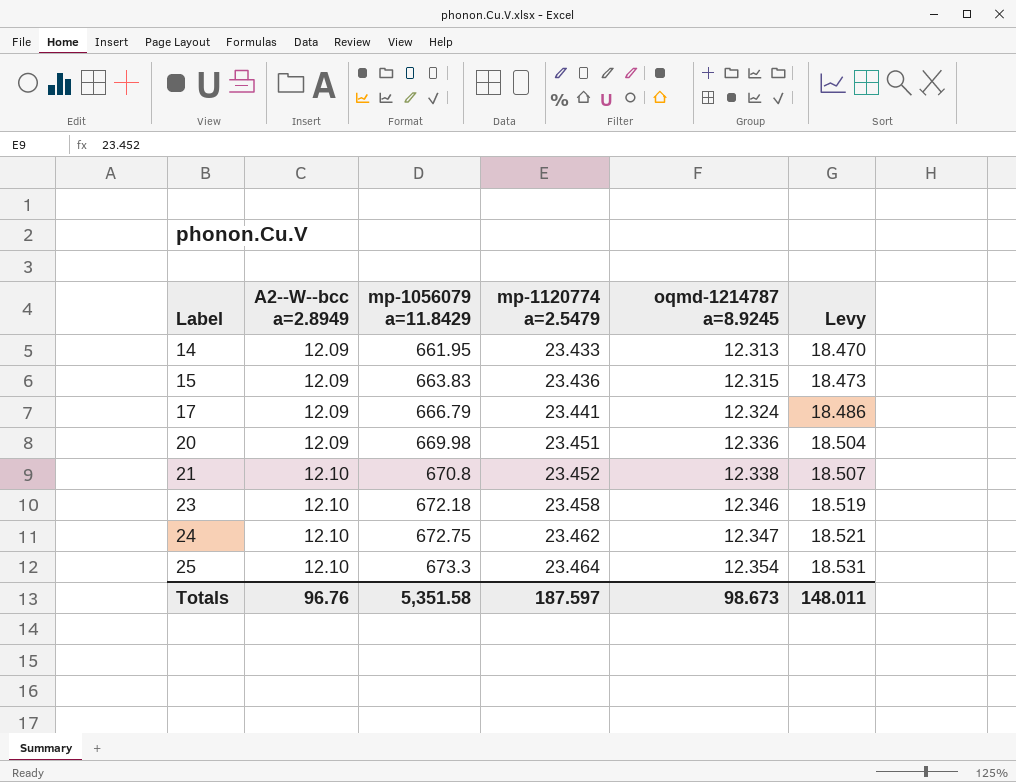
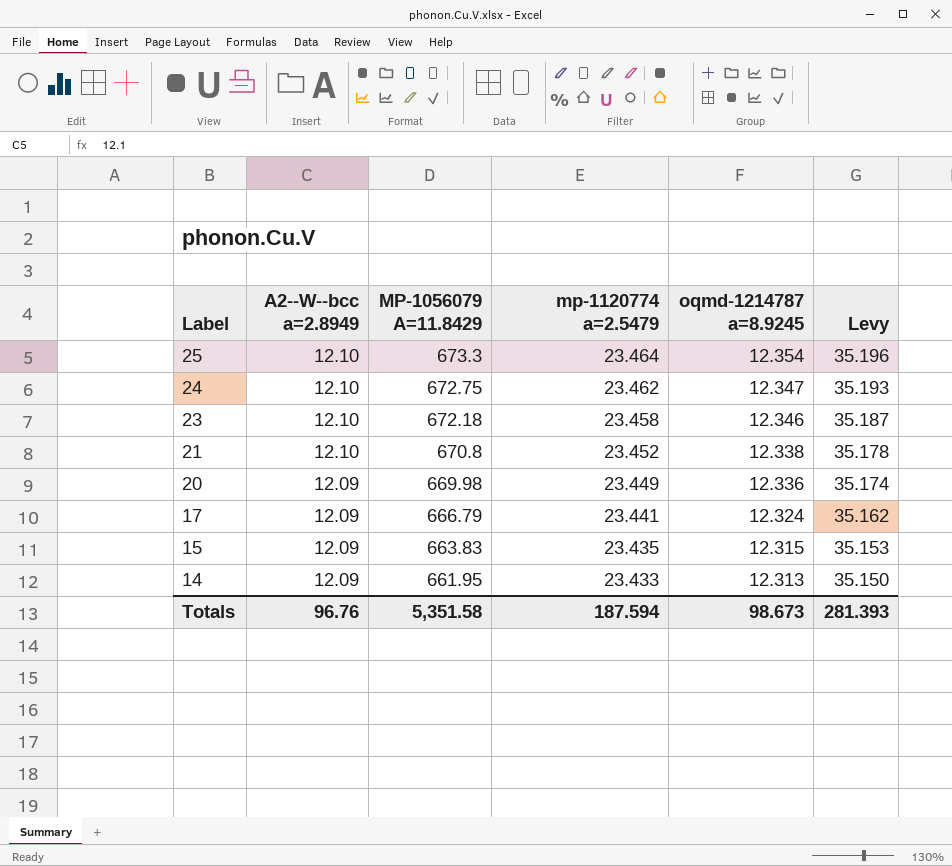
row order: Label ascending -> Label descending
column name: mp-1056079 a=11.8429 -> MP-1056079 A=11.8429
column Levy | formula: [oqmd-1214787 a=8.9245] * 1.5 -> [mp-1120774 a=2.5479] * 1.5
20 | mp-1120774 a=2.5479: 23.451 -> 23.449
15 | mp-1120774 a=2.5479: 23.436 -> 23.435
Totals | mp-1120774 a=2.5479: 187.597 -> 187.594
Totals | Levy: 148.011 -> 281.393

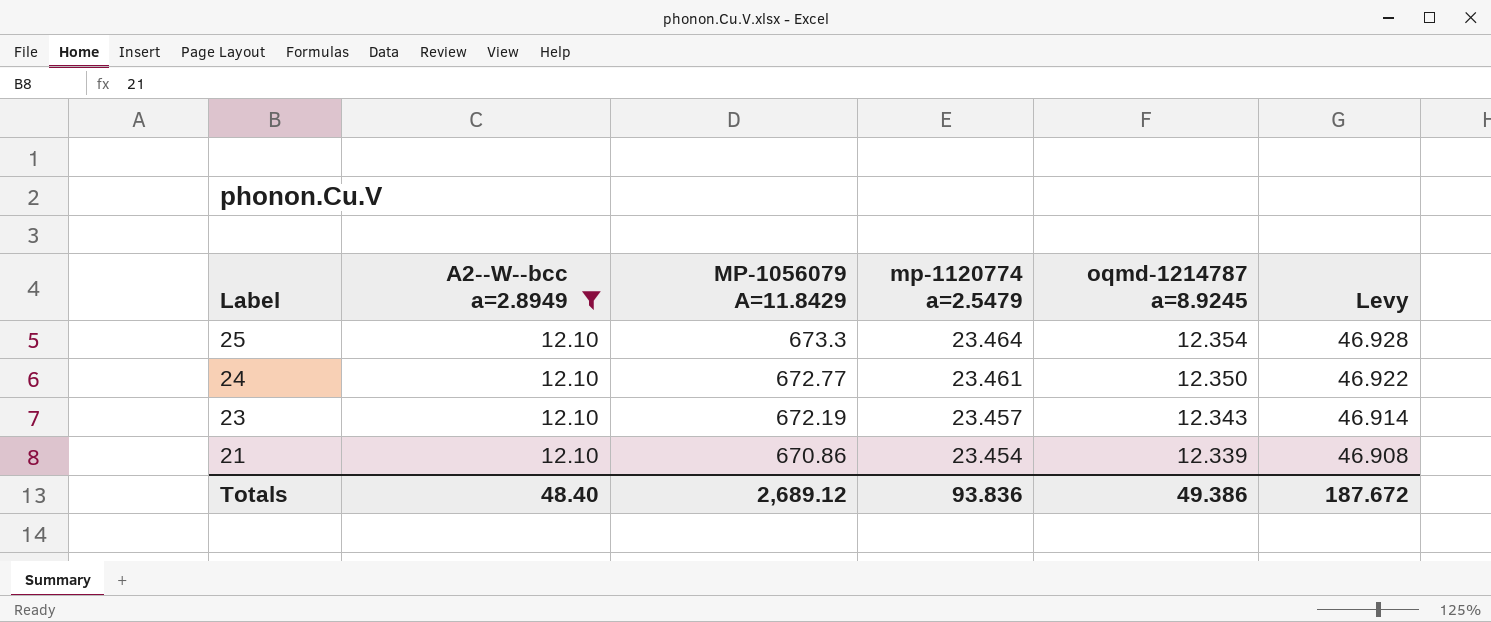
filter: none -> A2--W--bcc a=2.8949 = 12.10
column Levy | formula: [mp-1120774 a=2.5479] * 1.5 -> [mp-1120774 a=2.5479] * 2
24 | MP-1056079 A=11.8429: 672.75 -> 672.77
24 | mp-1120774 a=2.5479: 23.462 -> 23.461
24 | oqmd-1214787 a=8.9245: 12.347 -> 12.350
23 | MP-1056079 A=11.8429: 672.18 -> 672.19
23 | mp-1120774 a=2.5479: 23.458 -> 23.457
23 | oqmd-1214787 a=8.9245: 12.346 -> 12.343
21 | MP-1056079 A=11.8429: 670.8 -> 670.86
21 | mp-1120774 a=2.5479: 23.452 -> 23.454
21 | oqmd-1214787 a=8.9245: 12.338 -> 12.339
Totals | A2--W--bcc a=2.8949: 96.76 -> 48.40
Totals | MP-1056079 A=11.8429: 5,351.58 -> 2,689.12
Totals | mp-1120774 a=2.5479: 187.594 -> 93.836
Totals | oqmd-1214787 a=8.9245: 98.673 -> 49.386
Totals | Levy: 281.393 -> 187.672

